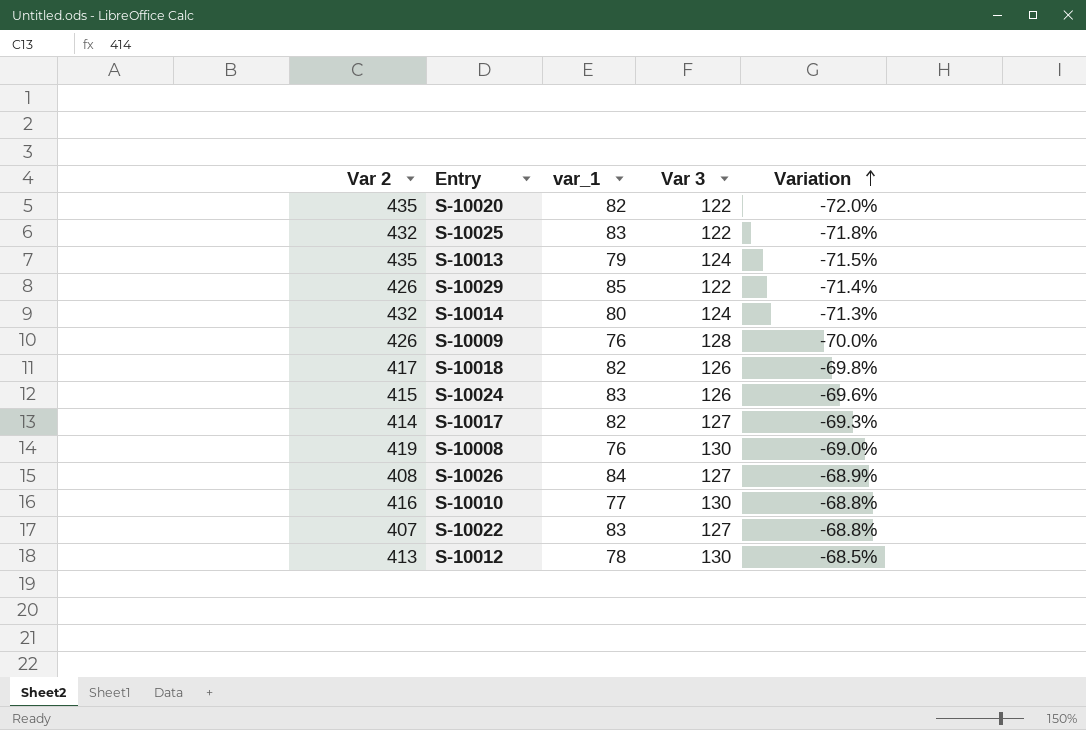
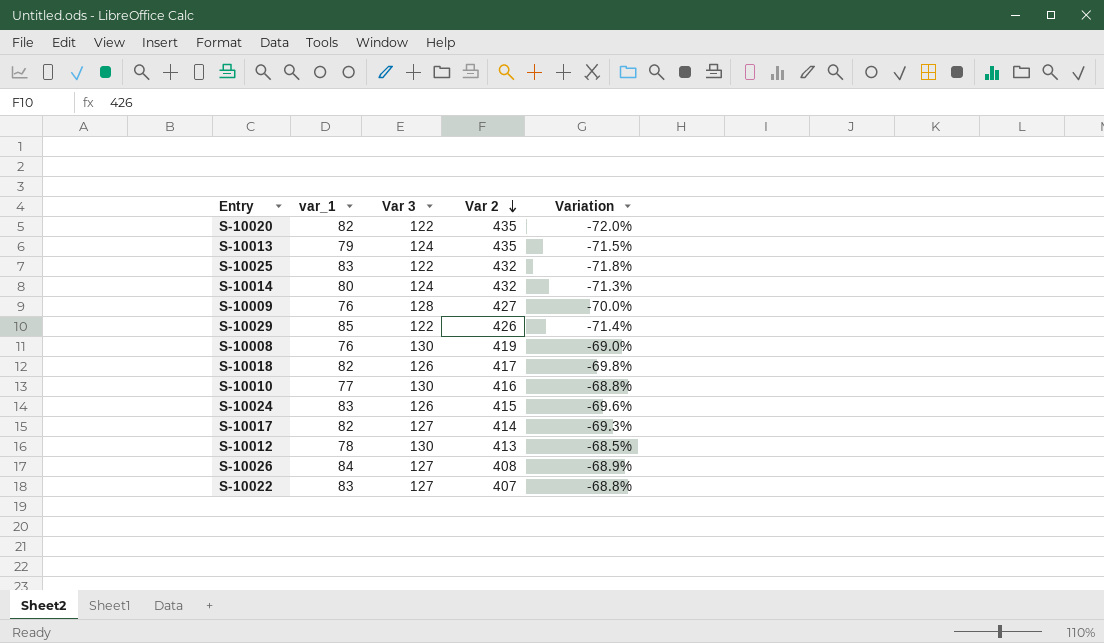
row order: Variation ascending -> Var 2 descending
column Var 2 | position: 1 -> 4
S-10009 | Var 2: 426 -> 427

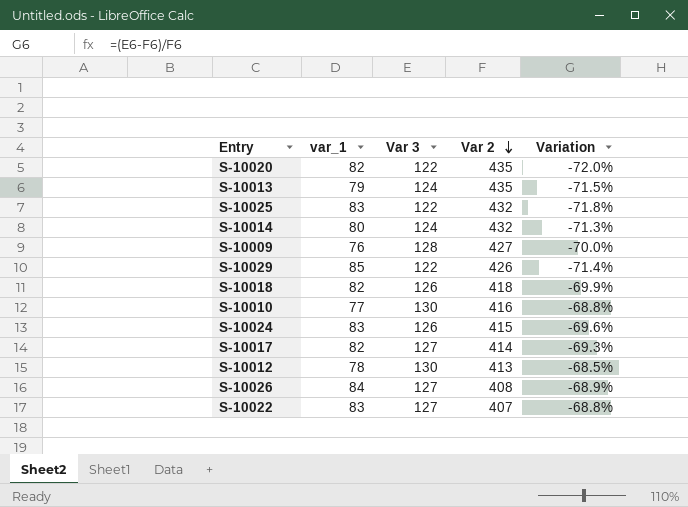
row S-10008: 76 | 130 | 419 | -69.0% -> none
S-10018 | Var 2: 417 -> 418
S-10018 | Variation: -69.8% -> -69.9%

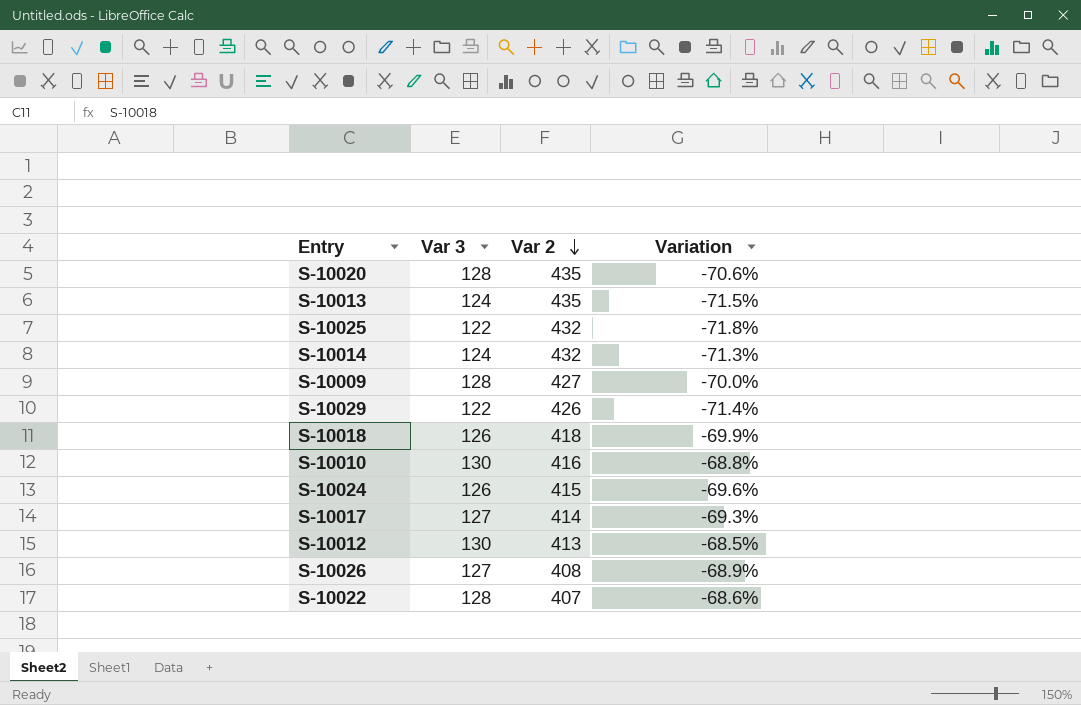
column var_1 | position: 2 -> none
S-10020 | Var 3: 122 -> 128
S-10020 | Variation: -72.0% -> -70.6%
S-10022 | Var 3: 127 -> 128
S-10022 | Variation: -68.8% -> -68.6%

